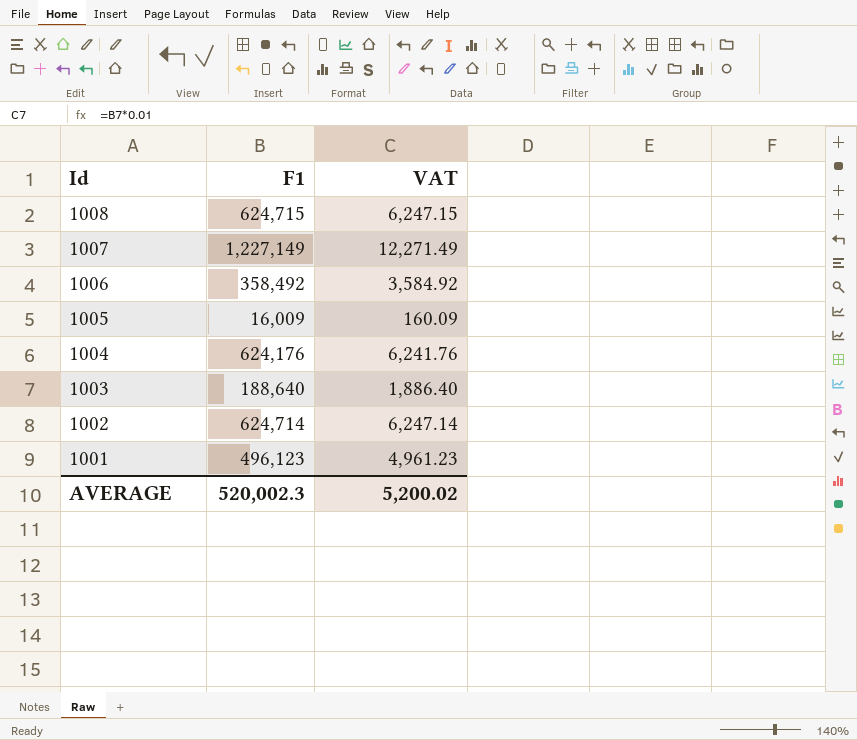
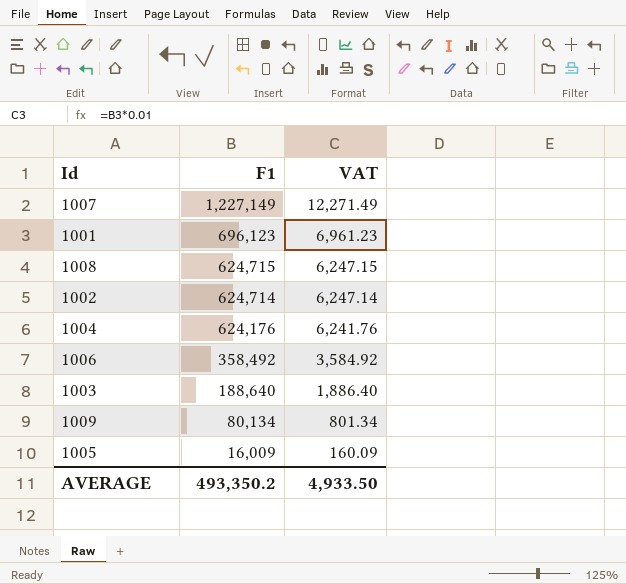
row order: Id descending -> F1 descending
1001 | F1: 496,123 -> 696,123
1001 | VAT: 4,961.23 -> 6,961.23
row 1009: none -> 80,134 | 801.34
AVERAGE | F1: 520,002.3 -> 493,350.2
AVERAGE | VAT: 5,200.02 -> 4,933.50

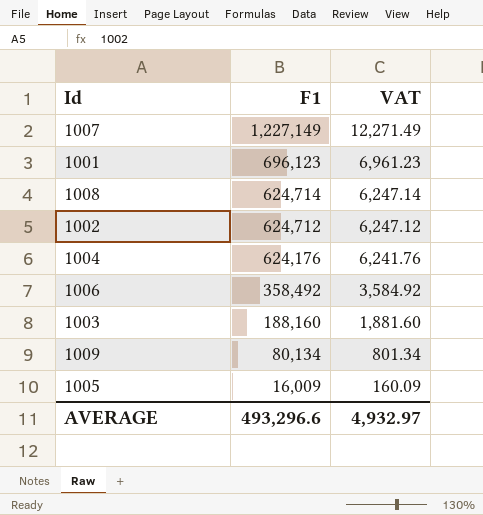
1008 | F1: 624,715 -> 624,714
1008 | VAT: 6,247.15 -> 6,247.14
1002 | F1: 624,714 -> 624,712
1002 | VAT: 6,247.14 -> 6,247.12
1003 | F1: 188,640 -> 188,160
1003 | VAT: 1,886.40 -> 1,881.60
AVERAGE | F1: 493,350.2 -> 493,296.6
AVERAGE | VAT: 4,933.50 -> 4,932.97

